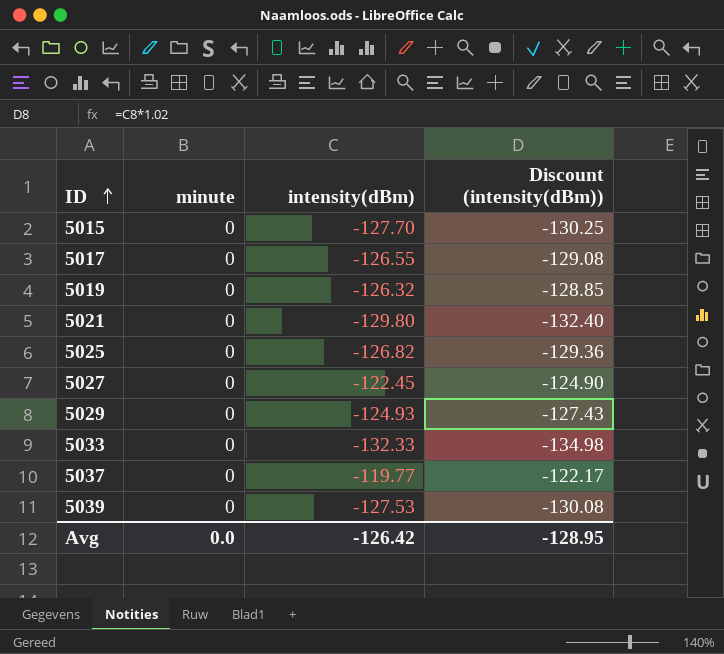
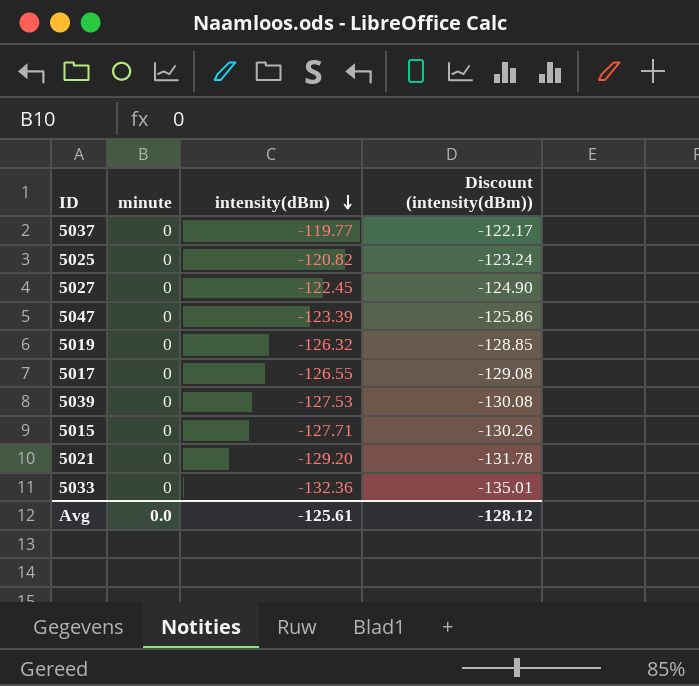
row order: ID ascending -> intensity(dBm) descending
row 5029: 0 | -124.93 | -127.43 -> none
5025 | intensity(dBm): -126.82 -> -120.82
5025 | Discount (intensity(dBm)): -129.36 -> -123.24
row 5047: none -> 0 | -123.39 | -125.86
5015 | intensity(dBm): -127.70 -> -127.71
5015 | Discount (intensity(dBm)): -130.25 -> -130.26
5021 | intensity(dBm): -129.80 -> -129.20
5021 | Discount (intensity(dBm)): -132.40 -> -131.78
5033 | intensity(dBm): -132.33 -> -132.36
5033 | Discount (intensity(dBm)): -134.98 -> -135.01
Avg | intensity(dBm): -126.42 -> -125.61
Avg | Discount (intensity(dBm)): -128.95 -> -128.12

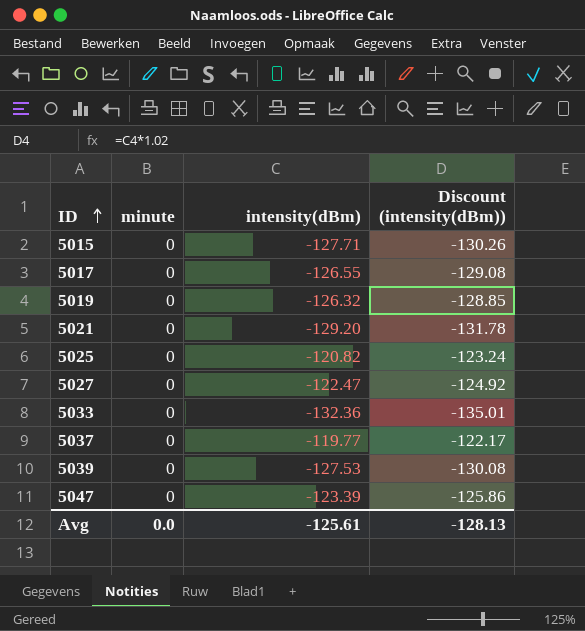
row order: intensity(dBm) descending -> ID ascending
5027 | intensity(dBm): -122.45 -> -122.47
5027 | Discount (intensity(dBm)): -124.90 -> -124.92
Avg | Discount (intensity(dBm)): -128.12 -> -128.13

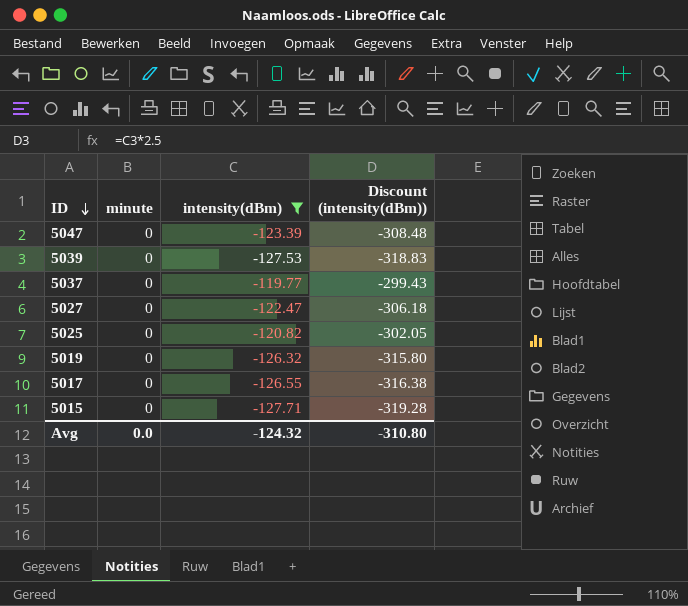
filter: none -> intensity(dBm) >= -127.71
row order: ID ascending -> ID descending
column Discount (intensity(dBm)) | formula: [intensity(dBm)] * 1.02 -> [intensity(dBm)] * 2.5
Avg | intensity(dBm): -125.61 -> -124.32
Avg | Discount (intensity(dBm)): -128.13 -> -310.80

